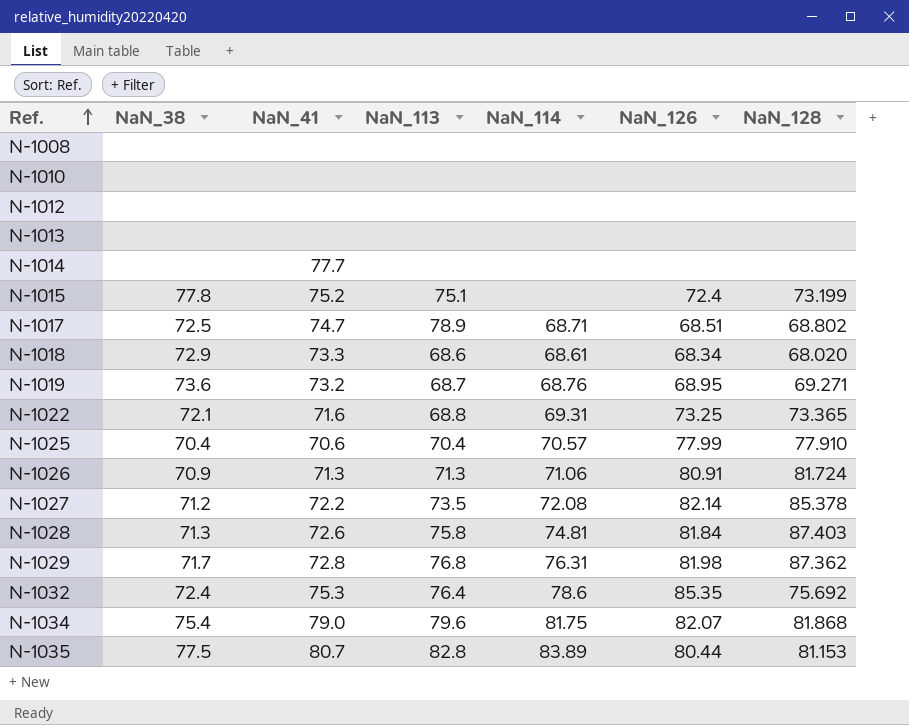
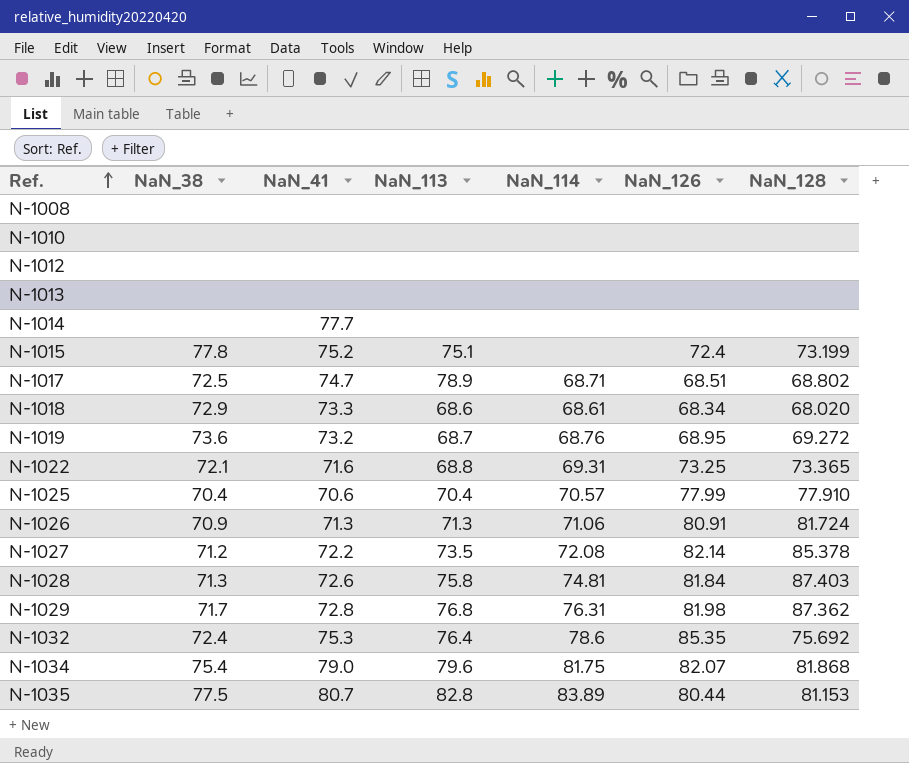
N-1019 | NaN_128: 69.271 -> 69.272

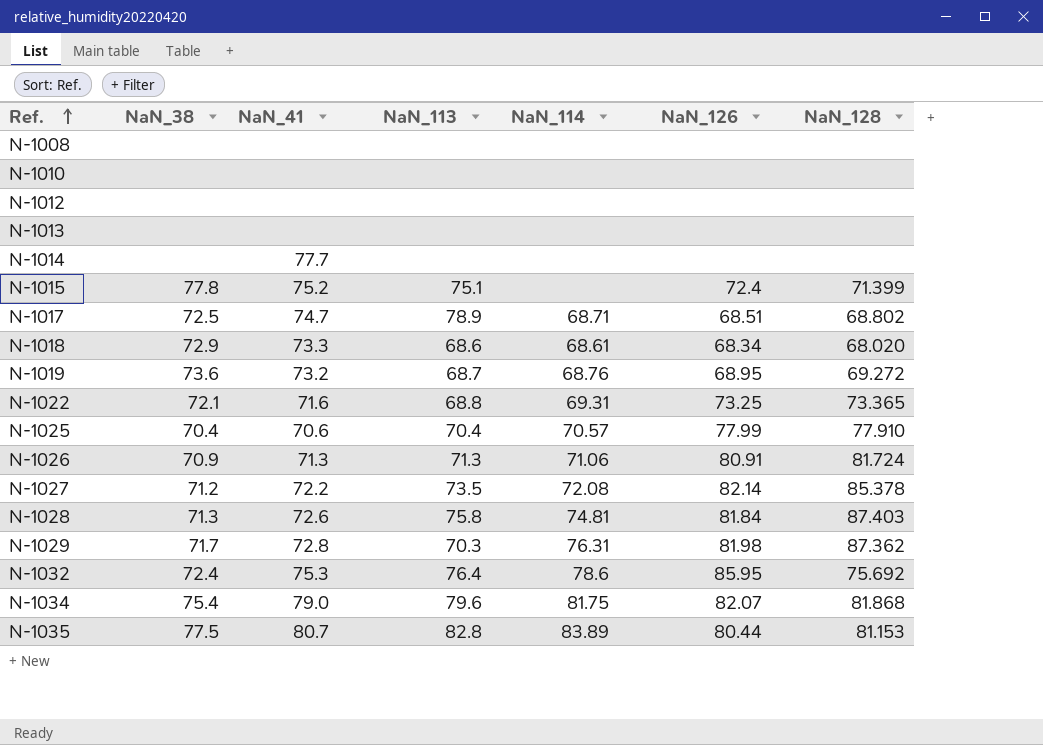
N-1015 | NaN_128: 73.199 -> 71.399
N-1029 | NaN_113: 76.8 -> 70.3
N-1032 | NaN_126: 85.35 -> 85.95

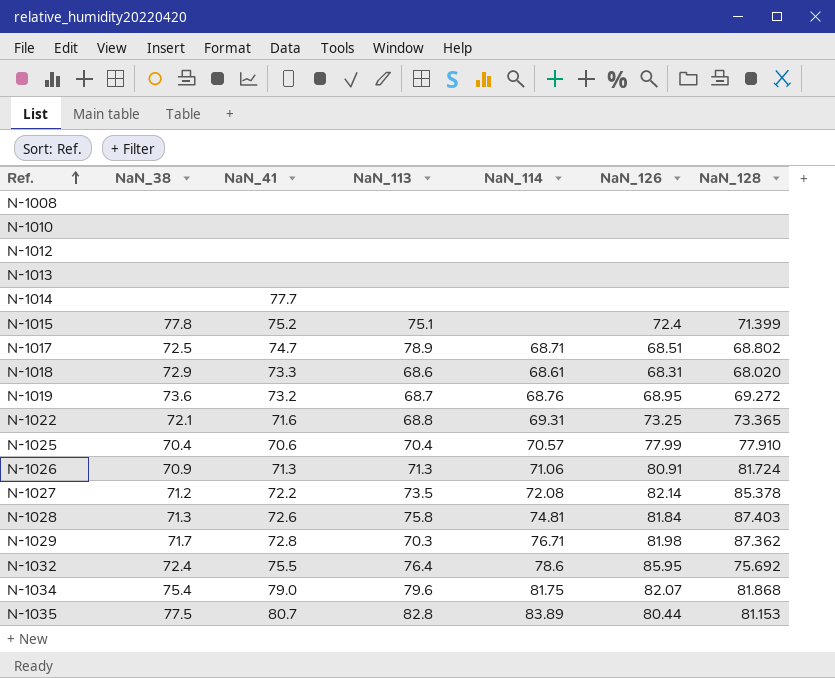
N-1018 | NaN_126: 68.34 -> 68.31
N-1029 | NaN_114: 76.31 -> 76.71
N-1032 | NaN_41: 75.3 -> 75.5

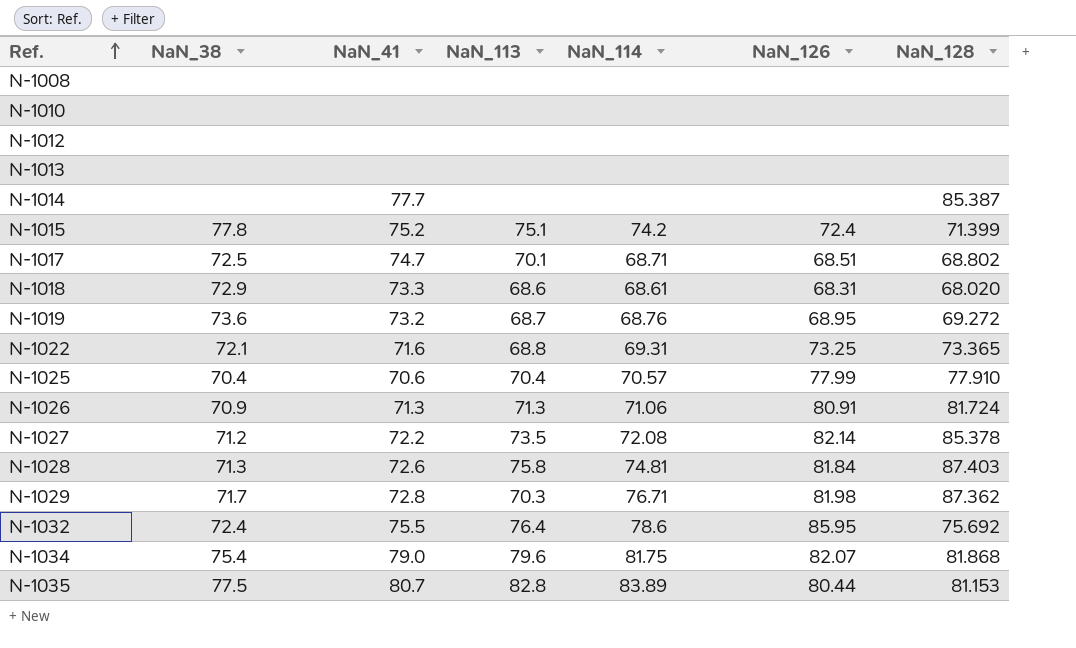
N-1014 | NaN_128: none -> 85.387
N-1015 | NaN_114: none -> 74.2
N-1017 | NaN_113: 78.9 -> 70.1

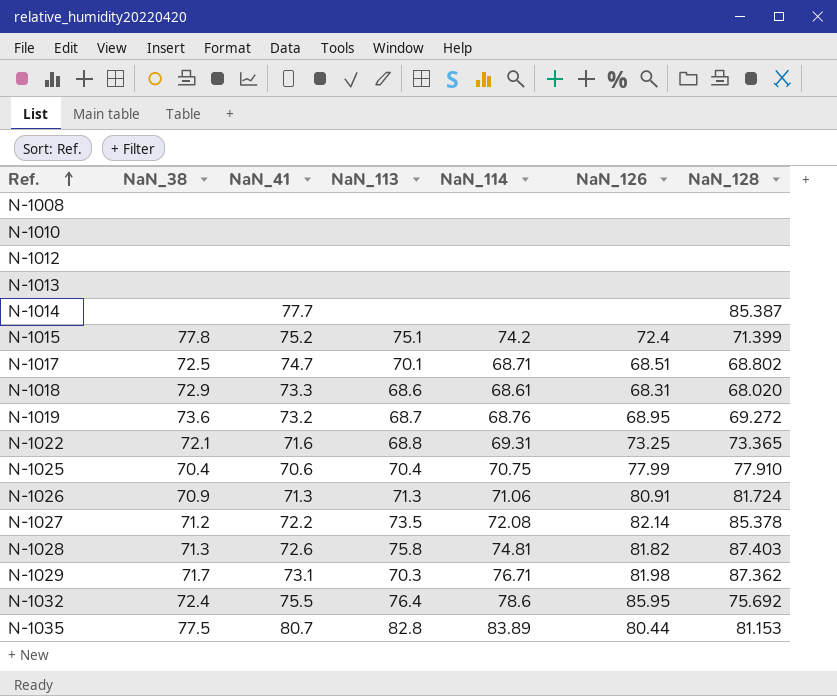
row N-1034: 75.4 | 79.0 | 79.6 | 81.75 | 82.07 | 81.868 -> none
N-1025 | NaN_114: 70.57 -> 70.75
N-1028 | NaN_126: 81.84 -> 81.82
N-1029 | NaN_41: 72.8 -> 73.1

